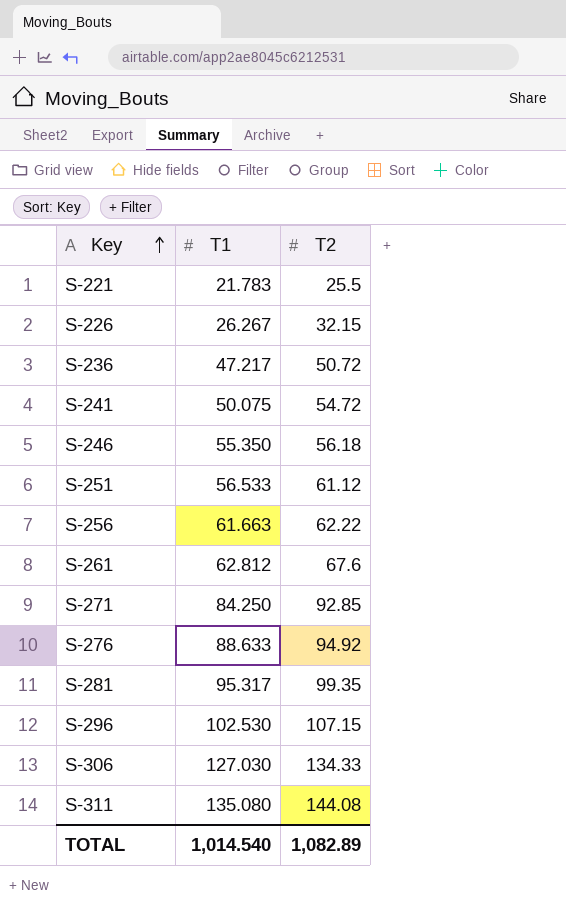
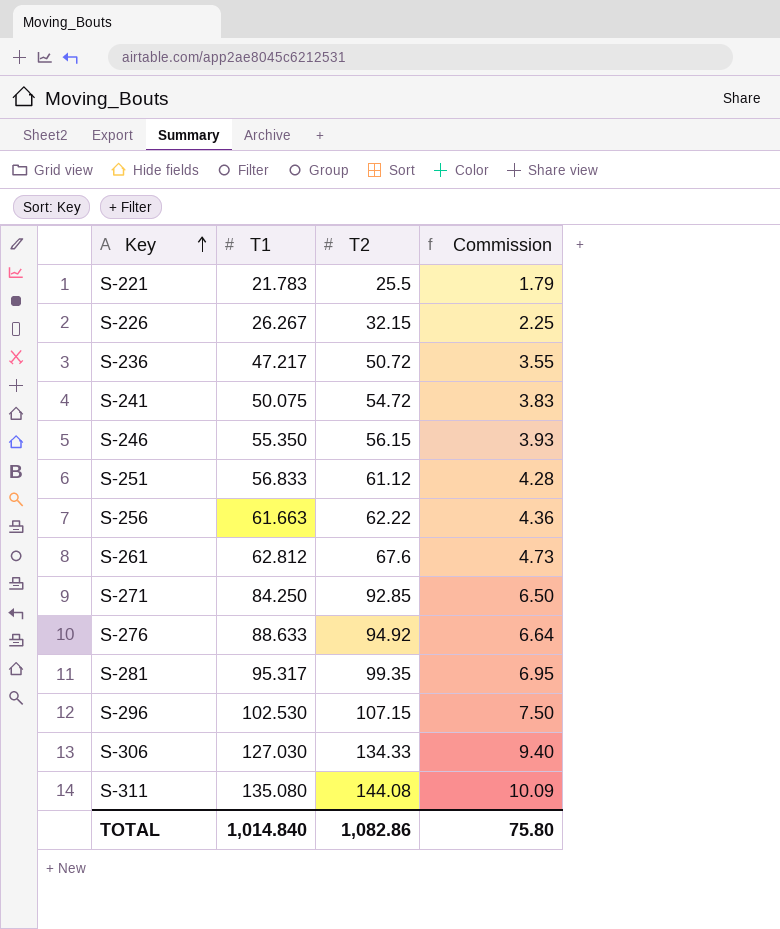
column Commission | formula: none -> [T2] * 0.07
S-246 | T2: 56.18 -> 56.15
S-251 | T1: 56.533 -> 56.833
TOTAL | T1: 1,014.540 -> 1,014.840
TOTAL | T2: 1,082.89 -> 1,082.86

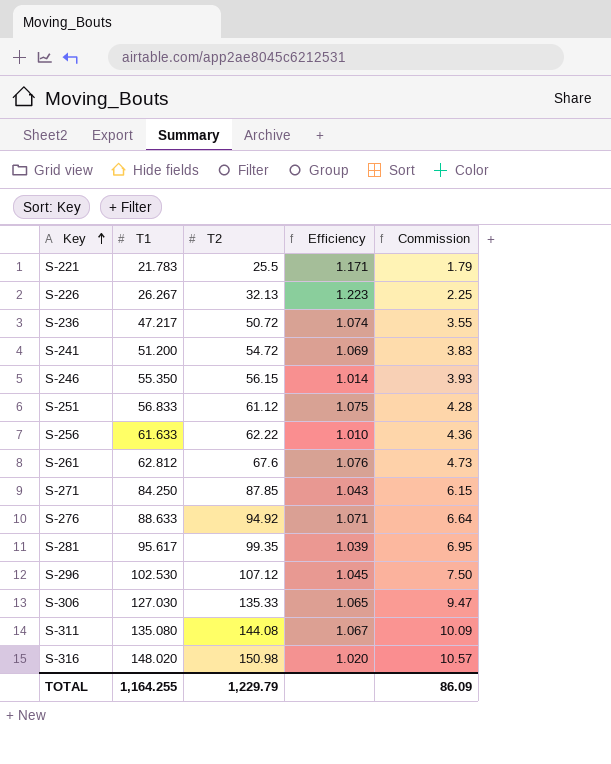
column Efficiency | formula: none -> [T2] / [T1]
S-226 | T2: 32.15 -> 32.13
S-241 | T1: 50.075 -> 51.200
S-256 | T1: 61.663 -> 61.633
S-271 | T2: 92.85 -> 87.85
S-271 | Commission: 6.50 -> 6.15
S-281 | T1: 95.317 -> 95.617
S-296 | T2: 107.15 -> 107.12
S-306 | T2: 134.33 -> 135.33
S-306 | Commission: 9.40 -> 9.47
row S-316: none -> 148.020 | 150.98 | 1.020 | 10.57
TOTAL | T1: 1,014.840 -> 1,164.255
TOTAL | T2: 1,082.86 -> 1,229.79
TOTAL | Commission: 75.80 -> 86.09

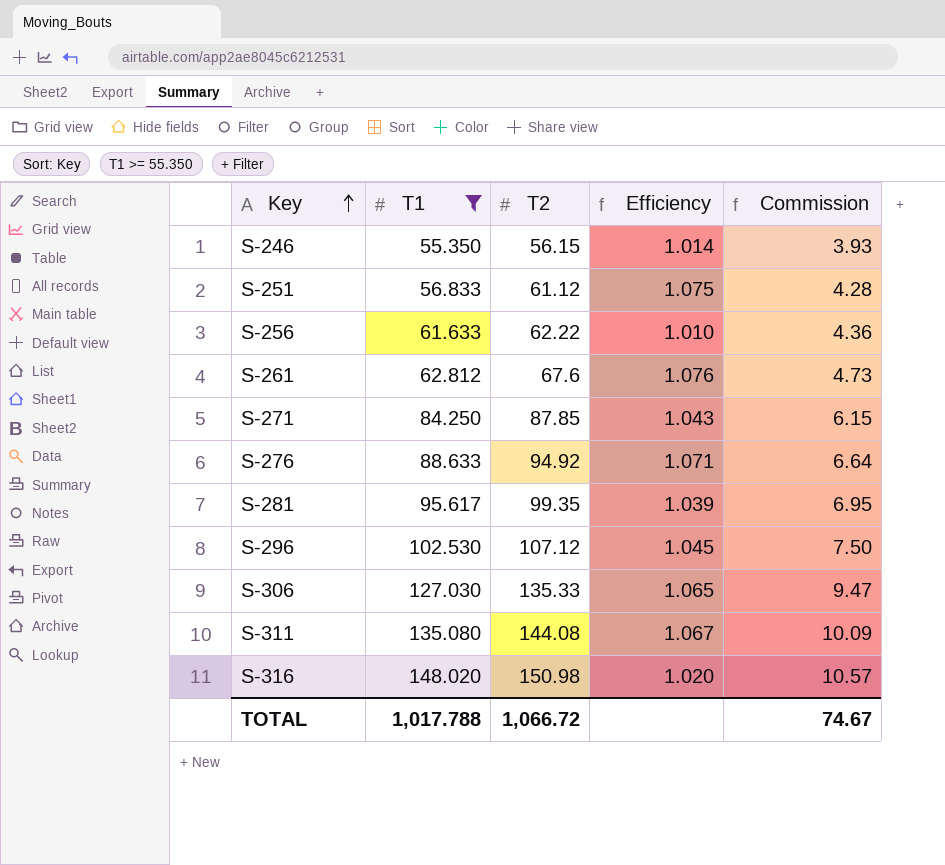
filter: none -> T1 >= 55.350
TOTAL | T1: 1,164.255 -> 1,017.788
TOTAL | T2: 1,229.79 -> 1,066.72
TOTAL | Commission: 86.09 -> 74.67

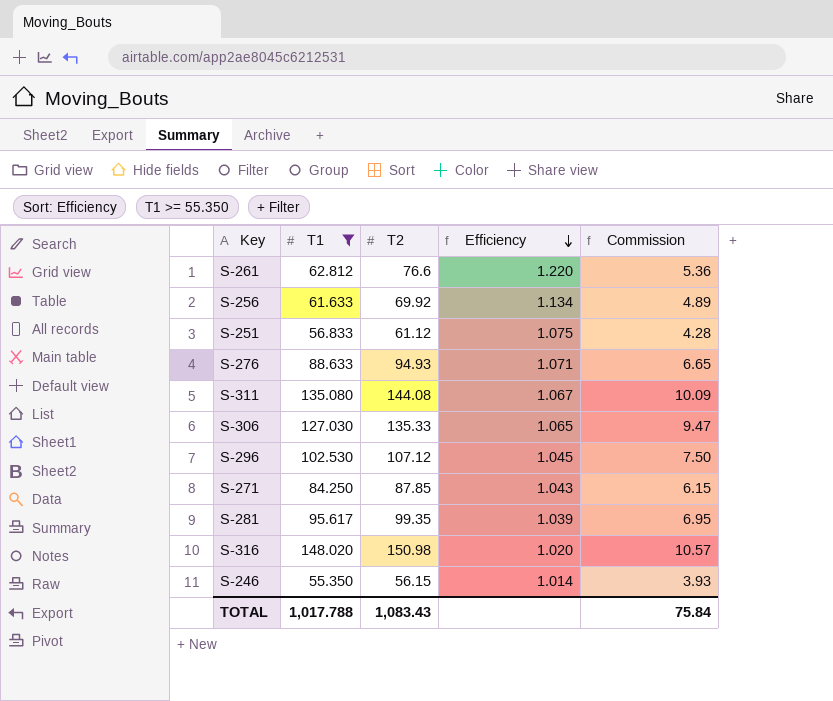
row order: Key ascending -> Efficiency descending
S-261 | T2: 67.6 -> 76.6
S-261 | Efficiency: 1.076 -> 1.220
S-261 | Commission: 4.73 -> 5.36
S-256 | T2: 62.22 -> 69.92
S-256 | Efficiency: 1.010 -> 1.134
S-256 | Commission: 4.36 -> 4.89
S-276 | T2: 94.92 -> 94.93
S-276 | Commission: 6.64 -> 6.65
TOTAL | T2: 1,066.72 -> 1,083.43
TOTAL | Commission: 74.67 -> 75.84

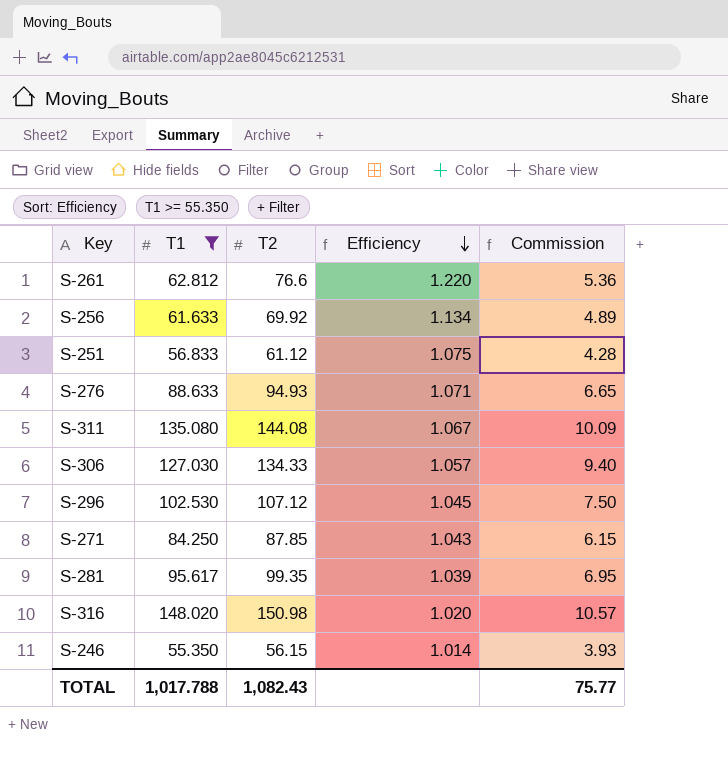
S-306 | T2: 135.33 -> 134.33
S-306 | Efficiency: 1.065 -> 1.057
S-306 | Commission: 9.47 -> 9.40
TOTAL | T2: 1,083.43 -> 1,082.43
TOTAL | Commission: 75.84 -> 75.77

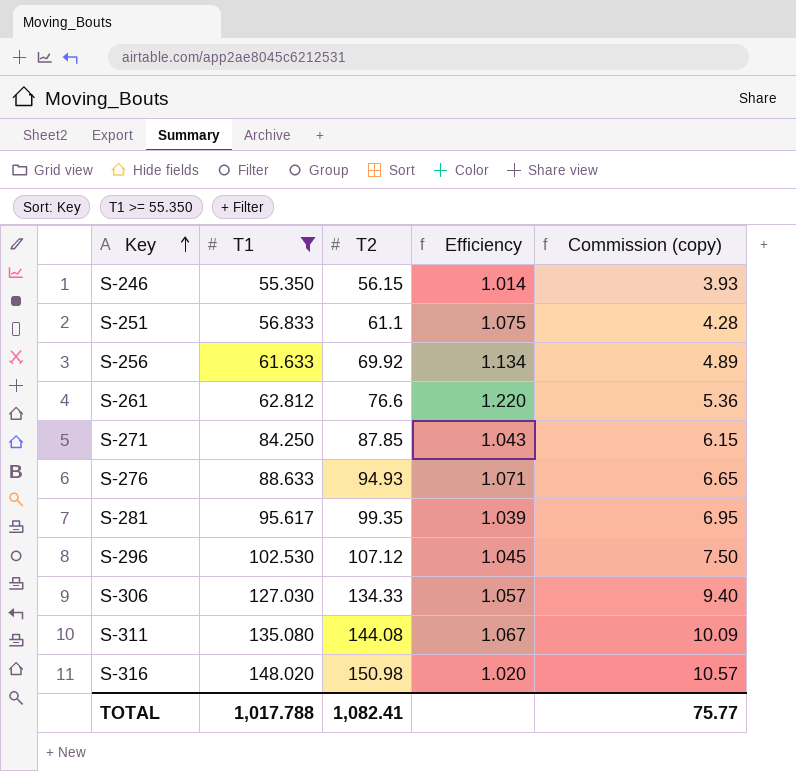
row order: Efficiency descending -> Key ascending
column name: Commission -> Commission (copy)
S-251 | T2: 61.12 -> 61.1
TOTAL | T2: 1,082.43 -> 1,082.41

